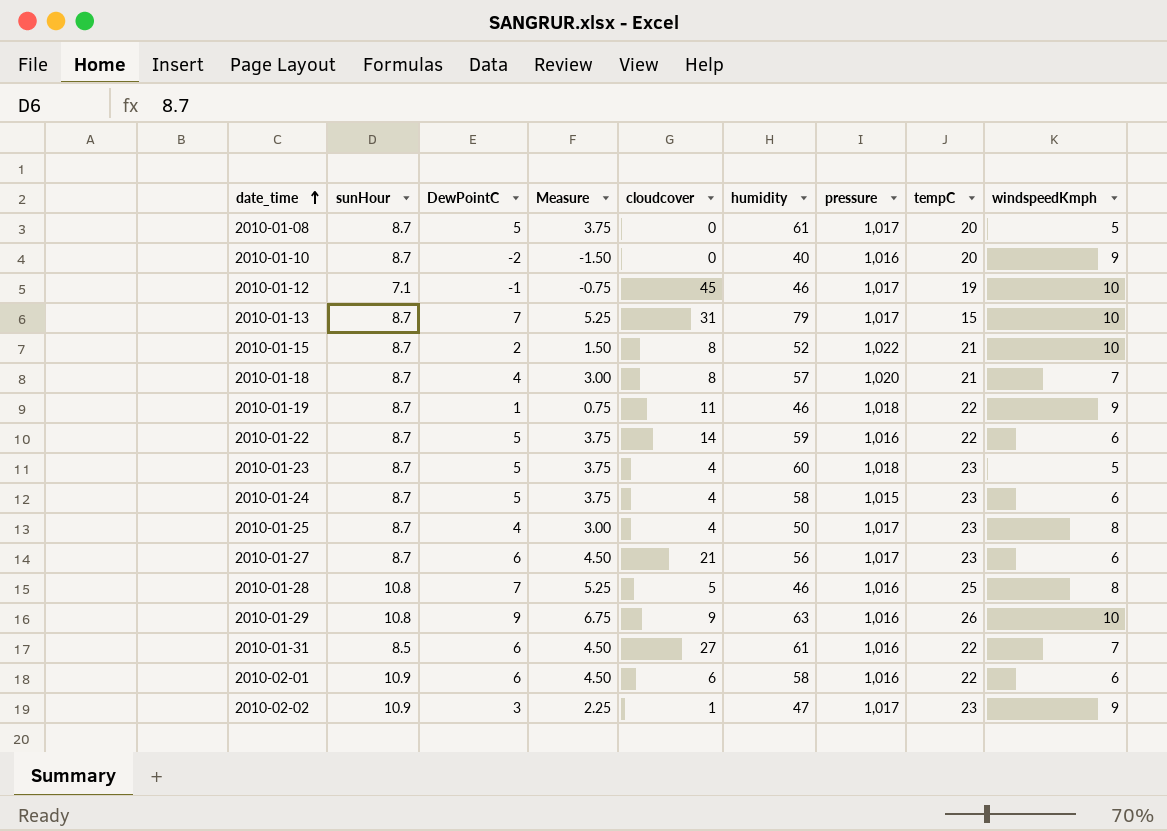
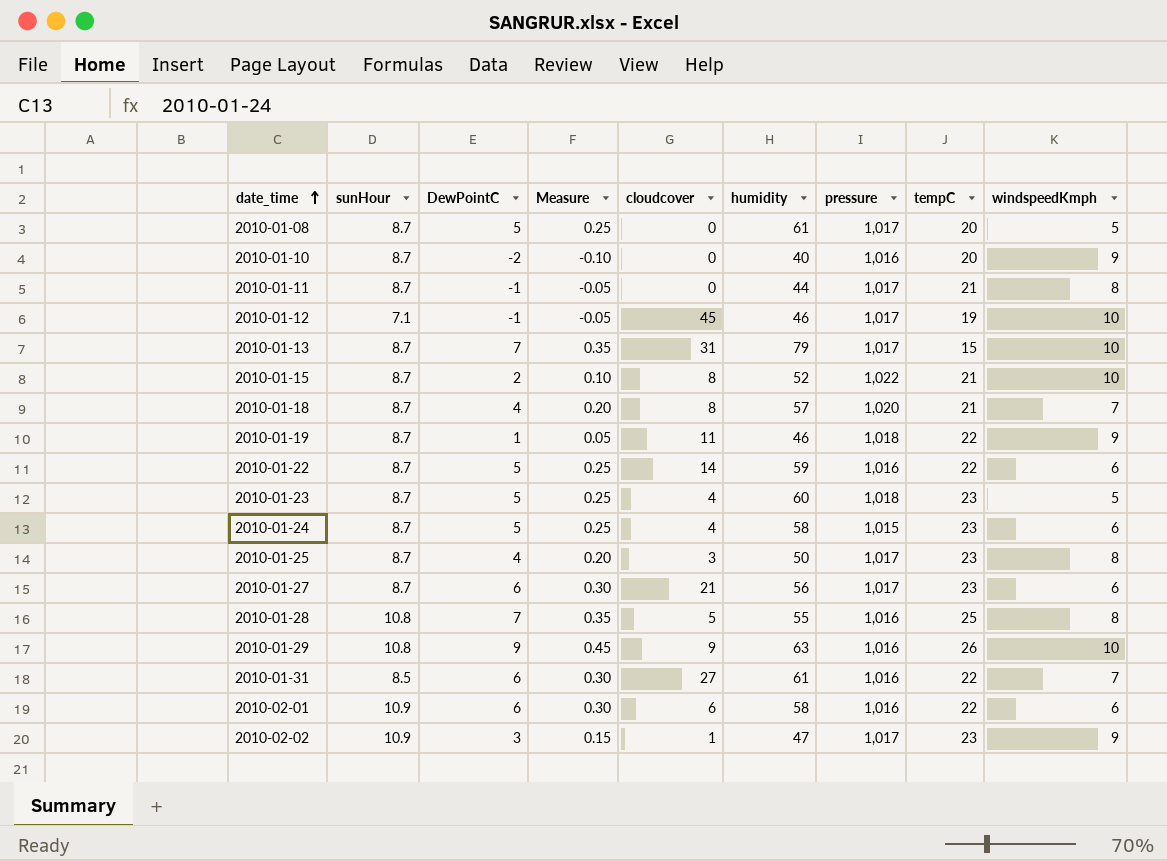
column Measure | formula: [DewPointC] * 0.75 -> [DewPointC] * 0.05
row 2010-01-11: none -> 8.7 | -1 | -0.05 | 0 | 44 | 1,017 | 21 | 8
2010-01-25 | cloudcover: 4 -> 3
2010-01-28 | humidity: 46 -> 55

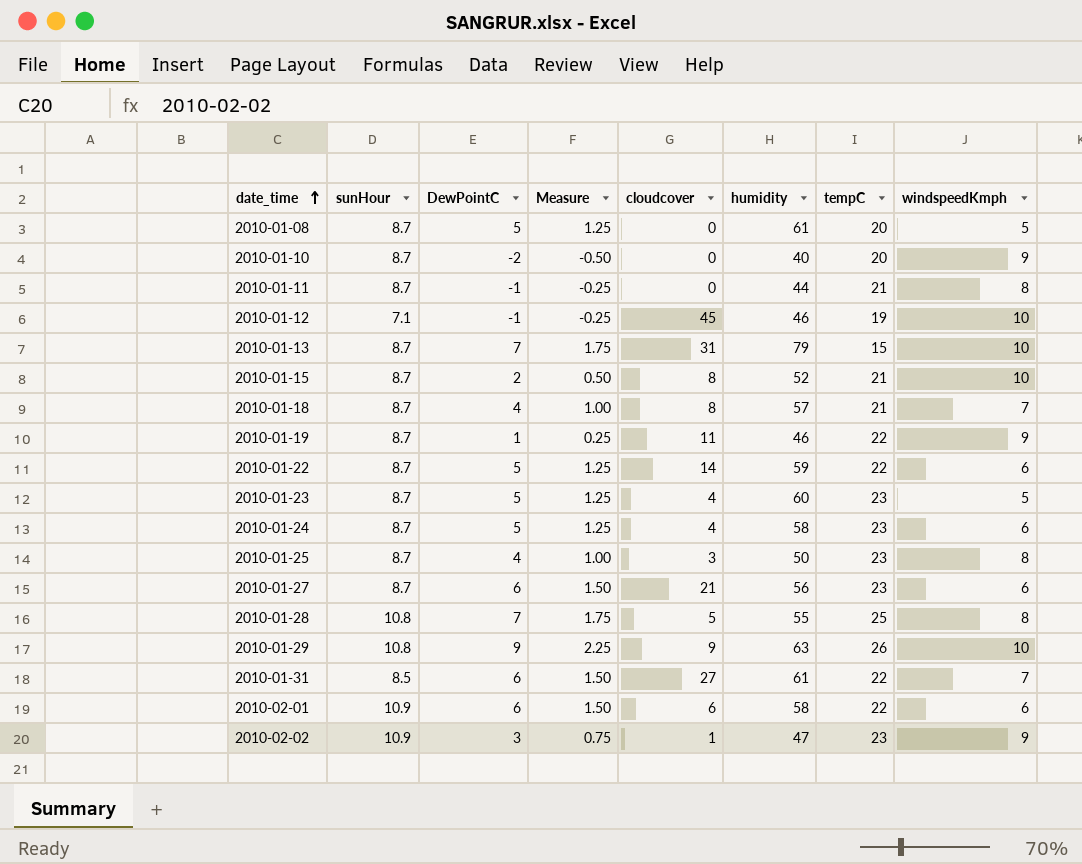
column pressure | position: 7 -> none
column Measure | formula: [DewPointC] * 0.05 -> [DewPointC] * 0.25

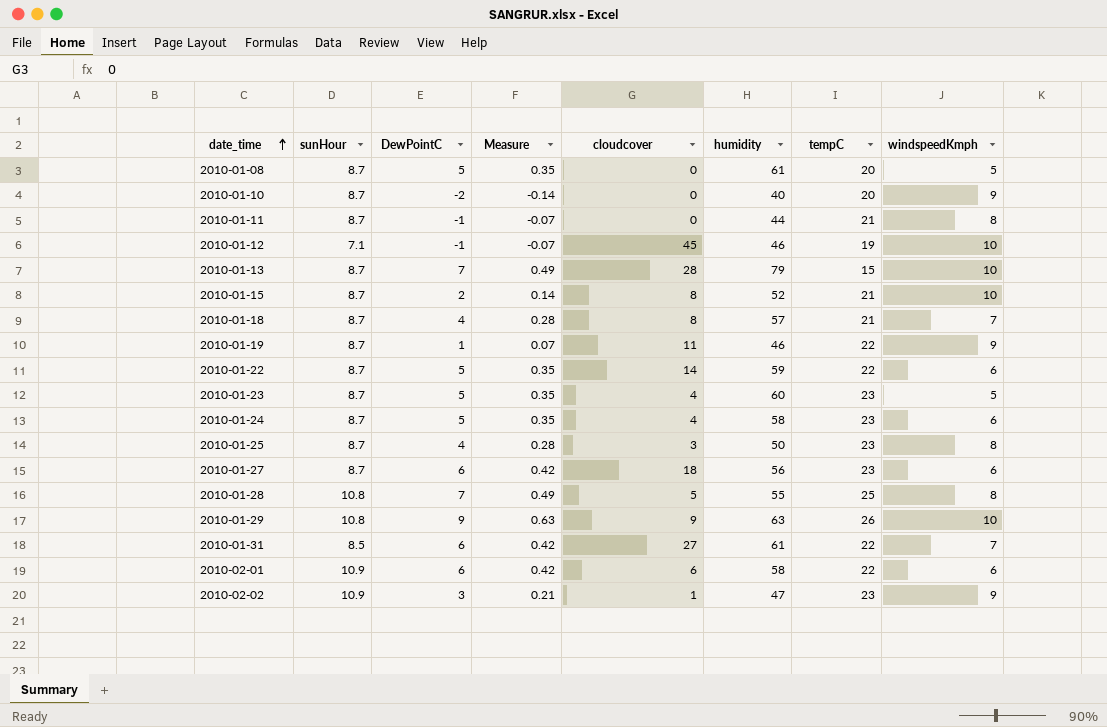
column Measure | formula: [DewPointC] * 0.25 -> [DewPointC] * 0.07
2010-01-13 | cloudcover: 31 -> 28
2010-01-27 | cloudcover: 21 -> 18

